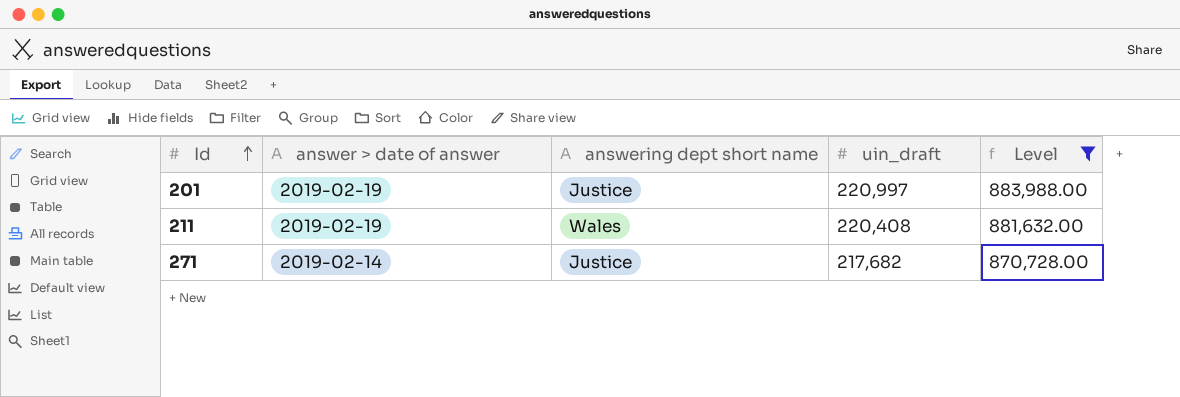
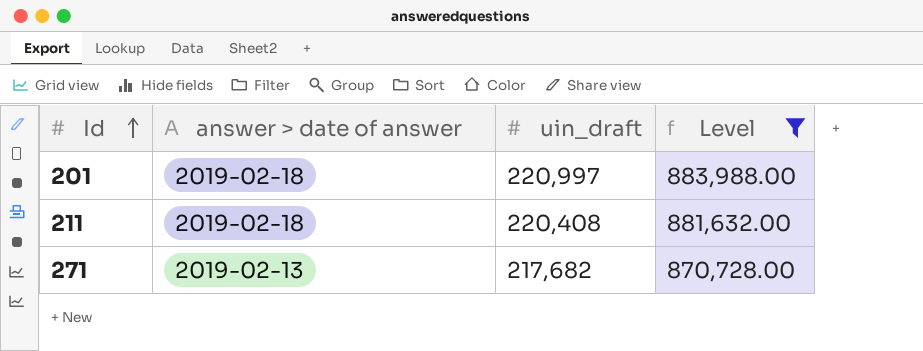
column answering dept short name | position: 3 -> none
201 | answer > date of answer: 2019-02-19 -> 2019-02-18
211 | answer > date of answer: 2019-02-19 -> 2019-02-18
271 | answer > date of answer: 2019-02-14 -> 2019-02-13

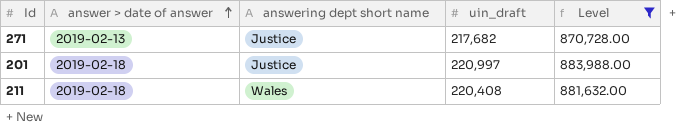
row order: Id ascending -> answer > date of answer ascending
column answering dept short name | position: none -> 3

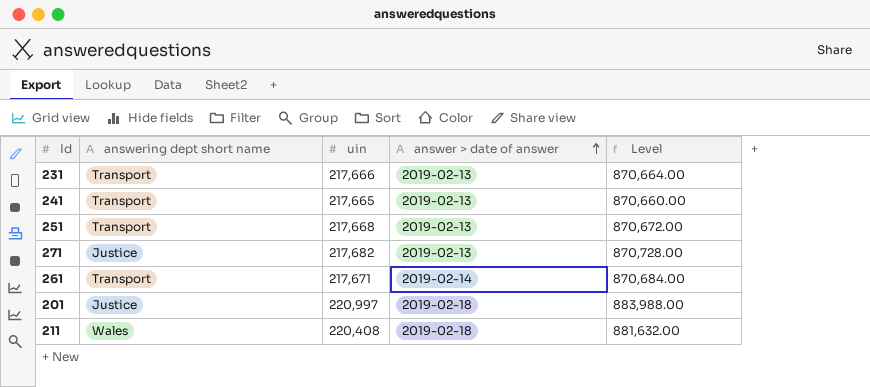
filter: Level >= 870,728.00 -> none
column name: uin_draft -> uin
column answer > date of answer | position: 2 -> 4

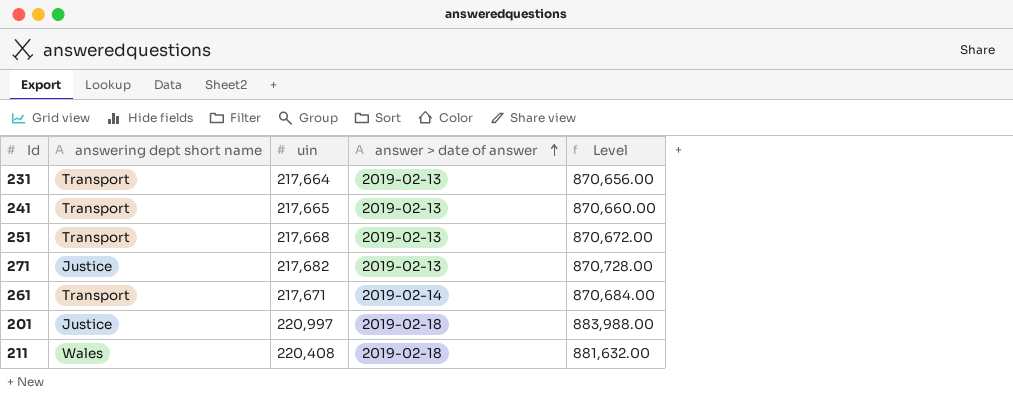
231 | uin: 217,666 -> 217,664
231 | Level: 870,664.00 -> 870,656.00

